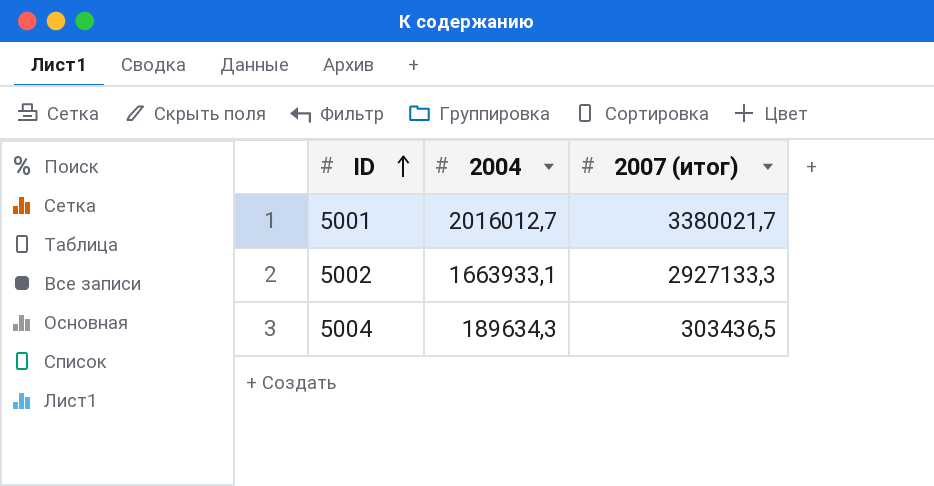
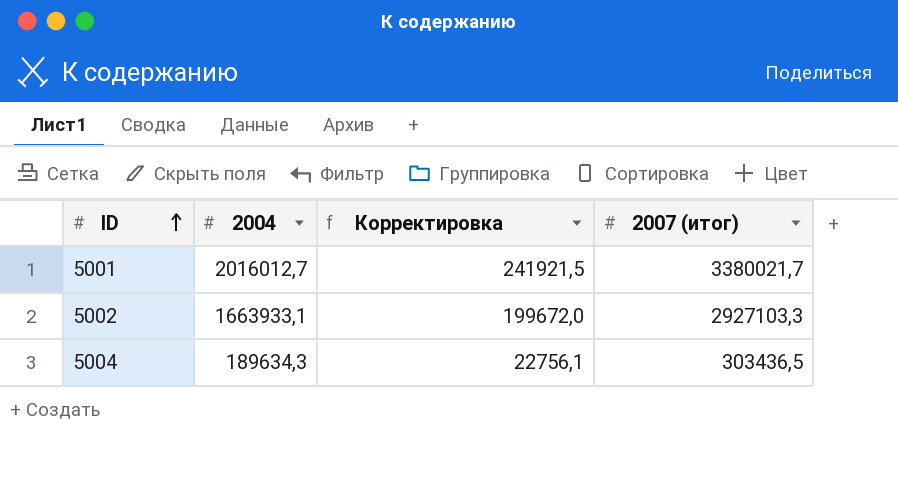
column Корректировка | formula: none -> [2004] * 0,12
5002 | 2007 (итог): 2927133,3 -> 2927103,3

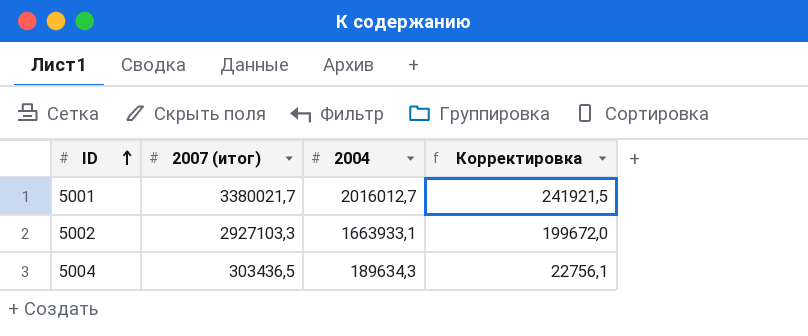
column 2007 (итог) | position: 4 -> 2

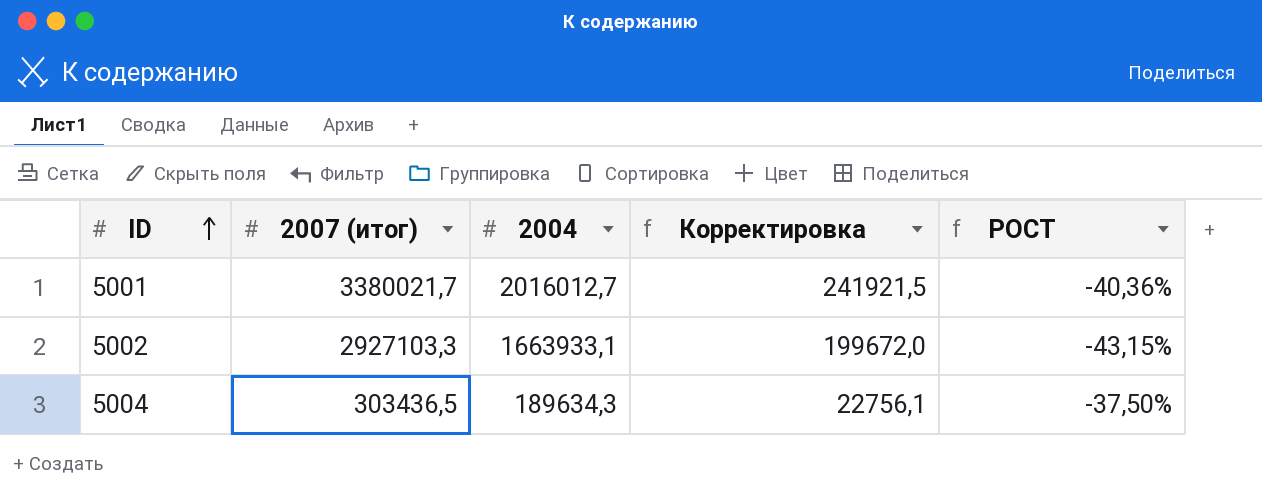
column РОСТ | formula: none -> ([2004] - [2007 (итог)]) / [2007 (итог)]

